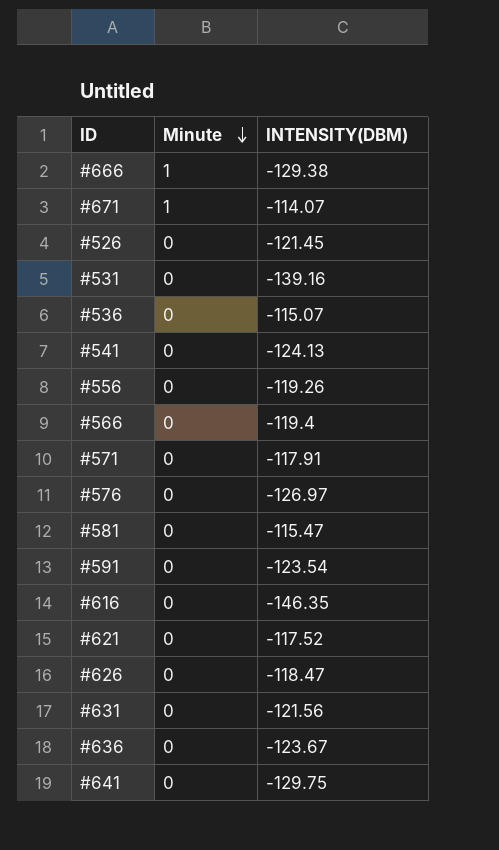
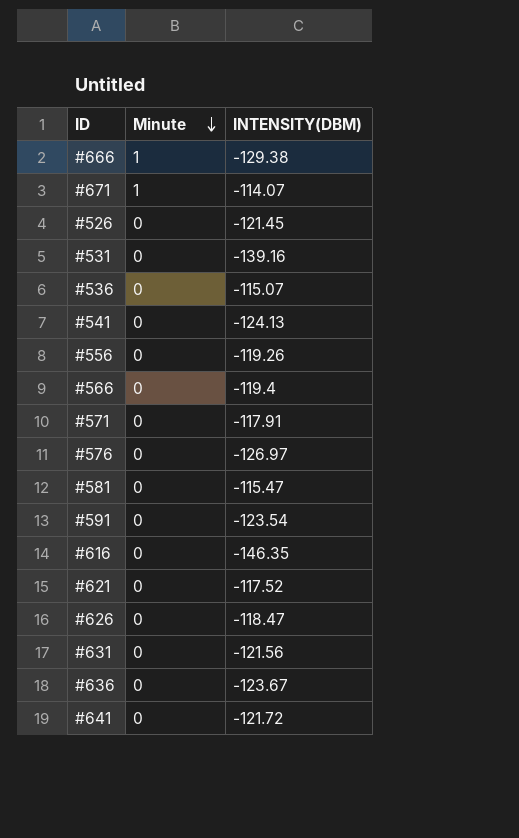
#641 | INTENSITY(DBM): -129.75 -> -121.72

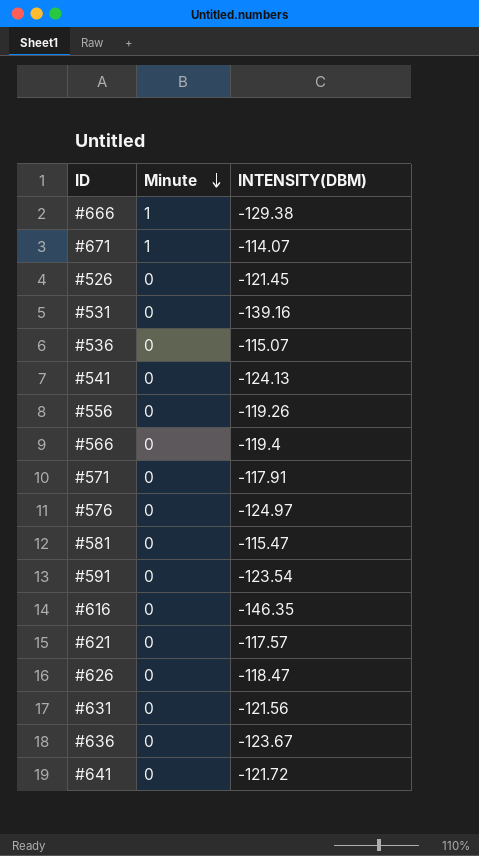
#576 | INTENSITY(DBM): -126.97 -> -124.97
#621 | INTENSITY(DBM): -117.52 -> -117.57

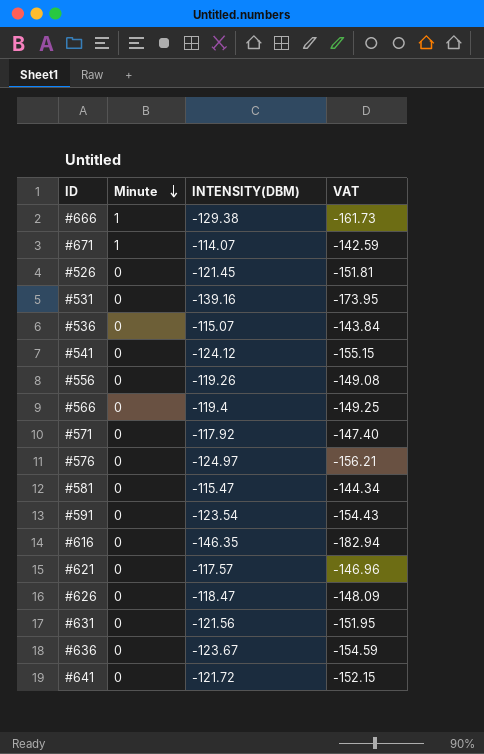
column VAT | formula: none -> [INTENSITY(DBM)] * 1.25
#541 | INTENSITY(DBM): -124.13 -> -124.12
#571 | INTENSITY(DBM): -117.91 -> -117.92

